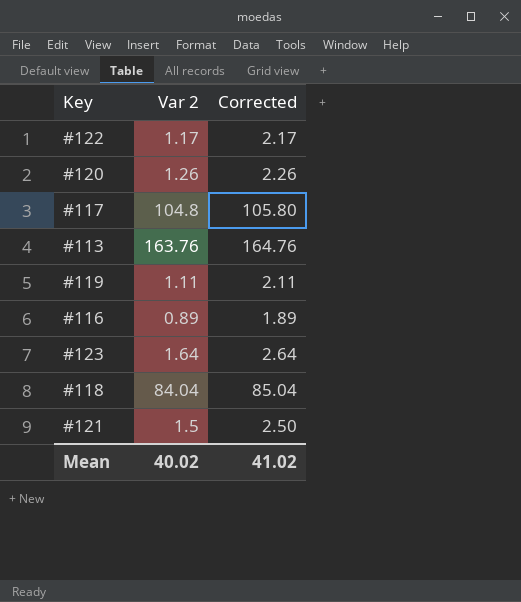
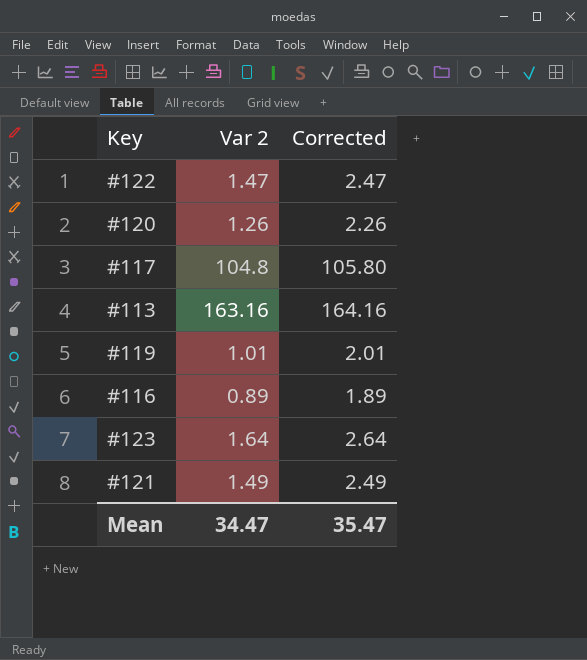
row #118: 84.04 | 85.04 -> none
#122 | Var 2: 1.17 -> 1.47
#122 | Corrected: 2.17 -> 2.47
#113 | Var 2: 163.76 -> 163.16
#113 | Corrected: 164.76 -> 164.16
#119 | Var 2: 1.11 -> 1.01
#119 | Corrected: 2.11 -> 2.01
#121 | Var 2: 1.5 -> 1.49
#121 | Corrected: 2.50 -> 2.49
Mean | Var 2: 40.02 -> 34.47
Mean | Corrected: 41.02 -> 35.47

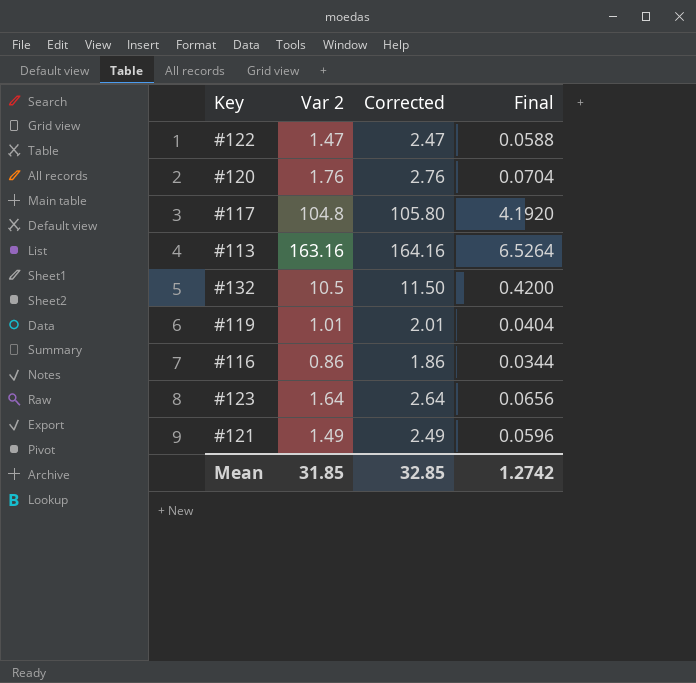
column Final | formula: none -> [Var 2] * 0.04
#120 | Var 2: 1.26 -> 1.76
#120 | Corrected: 2.26 -> 2.76
row #132: none -> 10.5 | 11.50 | 0.4200
#116 | Var 2: 0.89 -> 0.86
#116 | Corrected: 1.89 -> 1.86
Mean | Var 2: 34.47 -> 31.85
Mean | Corrected: 35.47 -> 32.85

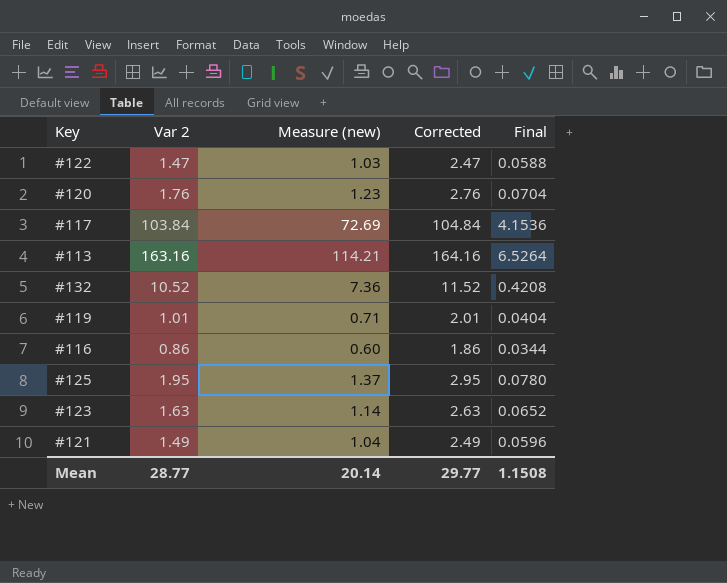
column Measure (new) | formula: none -> [Var 2] * 0.7
#117 | Var 2: 104.8 -> 103.84
#117 | Corrected: 105.80 -> 104.84
#117 | Final: 4.1920 -> 4.1536
#132 | Var 2: 10.5 -> 10.52
#132 | Corrected: 11.50 -> 11.52
#132 | Final: 0.4200 -> 0.4208
row #125: none -> 1.95 | 1.37 | 2.95 | 0.0780
#123 | Var 2: 1.64 -> 1.63
#123 | Corrected: 2.64 -> 2.63
#123 | Final: 0.0656 -> 0.0652
Mean | Var 2: 31.85 -> 28.77
Mean | Corrected: 32.85 -> 29.77
Mean | Final: 1.2742 -> 1.1508

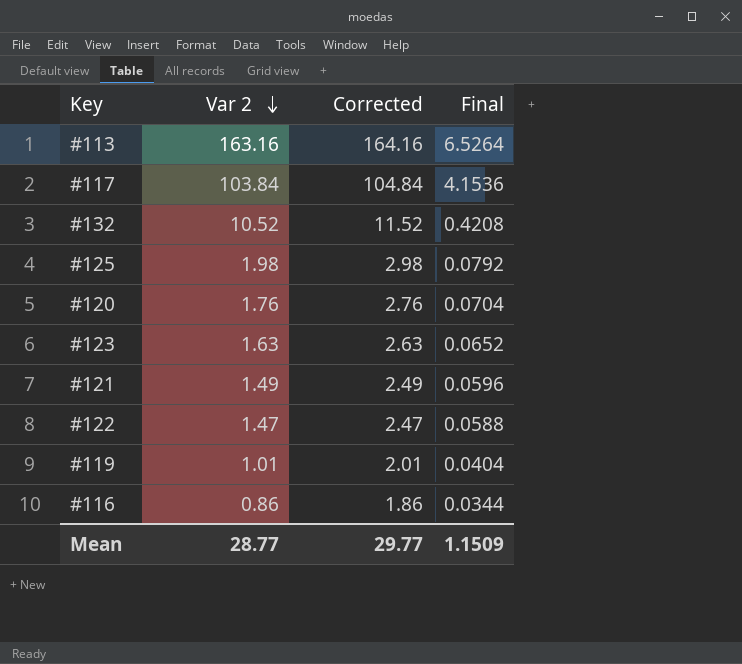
row order: none -> Var 2 descending
column Measure (new) | formula: [Var 2] * 0.7 -> none
#125 | Var 2: 1.95 -> 1.98
#125 | Corrected: 2.95 -> 2.98
#125 | Final: 0.0780 -> 0.0792
Mean | Final: 1.1508 -> 1.1509

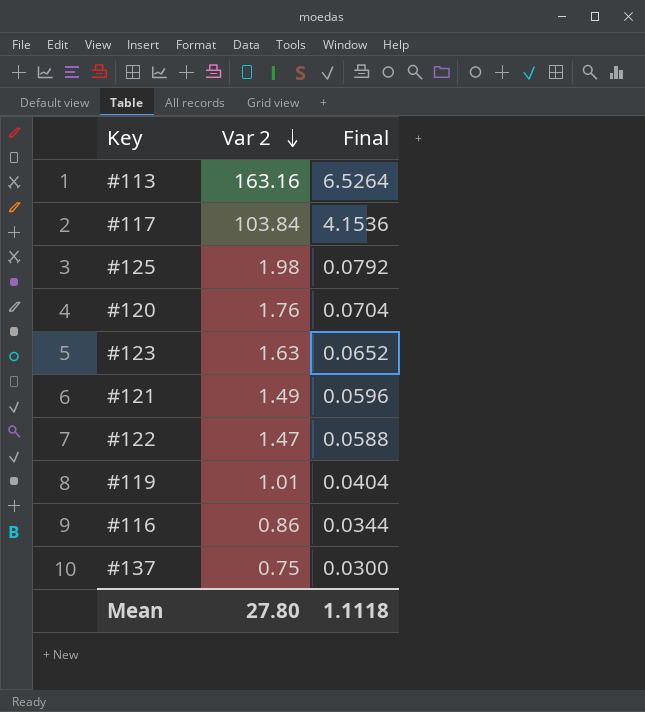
column Corrected | formula: [Var 2] + 1 -> none
row #132: 10.52 | 11.52 | 0.4208 -> none
row #137: none -> 0.75 | 0.0300
Mean | Var 2: 28.77 -> 27.80
Mean | Final: 1.1509 -> 1.1118

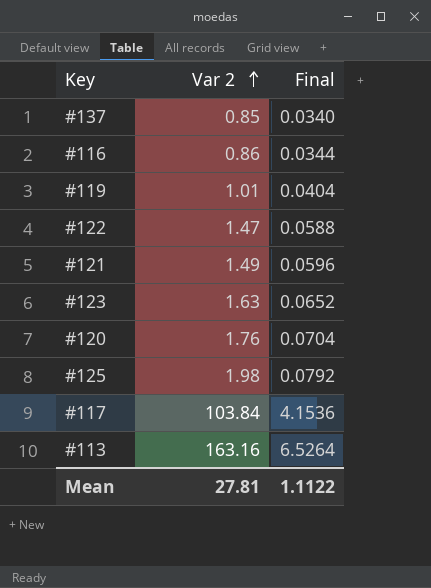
row order: Var 2 descending -> Var 2 ascending
#137 | Var 2: 0.75 -> 0.85
#137 | Final: 0.0300 -> 0.0340
Mean | Var 2: 27.80 -> 27.81
Mean | Final: 1.1118 -> 1.1122

